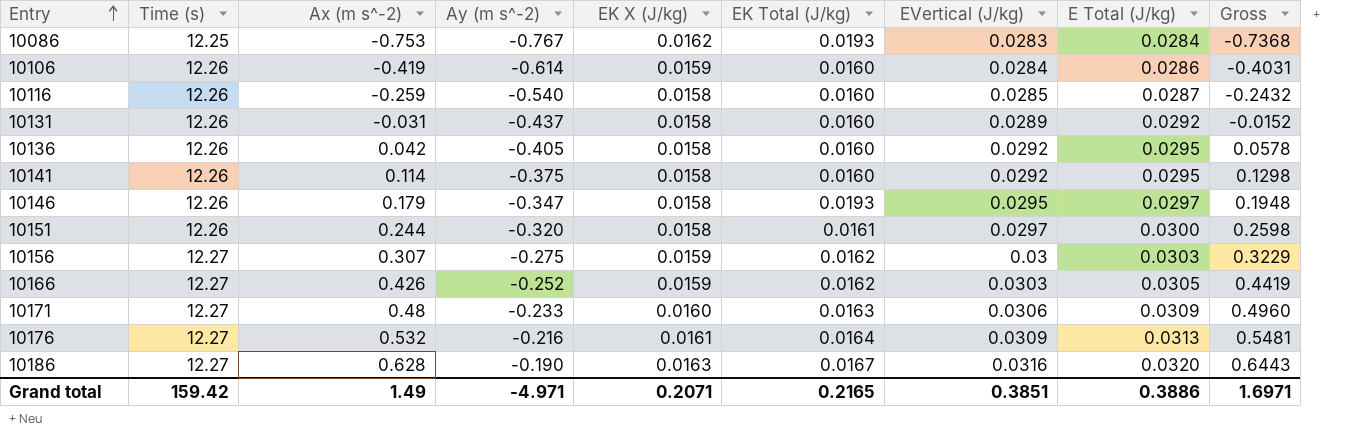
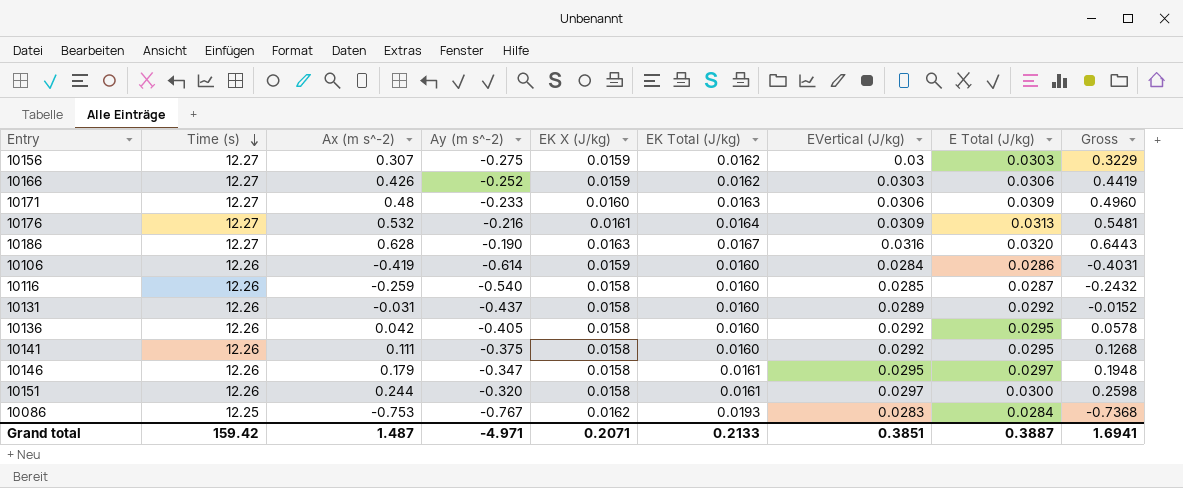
row order: Entry ascending -> Time (s) descending
10166 | E Total (J/kg): 0.0305 -> 0.0306
10141 | Ax (m s^-2): 0.114 -> 0.111
10141 | Gross: 0.1298 -> 0.1268
10146 | EK Total (J/kg): 0.0193 -> 0.0161
Grand total | Ax (m s^-2): 1.49 -> 1.487
Grand total | EK Total (J/kg): 0.2165 -> 0.2133
Grand total | E Total (J/kg): 0.3886 -> 0.3887
Grand total | Gross: 1.6971 -> 1.6941

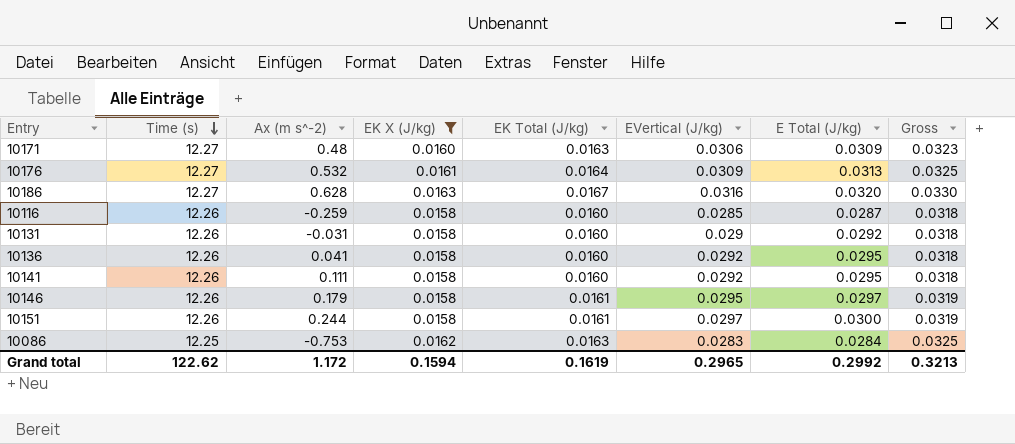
filter: none -> EK X (J/kg) != 0.0159
column Ay (m s^-2) | position: 4 -> none
column Gross | formula: [Ax (m s^-2)] + [EK X (J/kg)] -> [EK X (J/kg)] + [EK Total (J/kg)]
10131 | EVertical (J/kg): 0.0289 -> 0.029
10136 | Ax (m s^-2): 0.042 -> 0.041
10086 | EK Total (J/kg): 0.0193 -> 0.0163
Grand total | Time (s): 159.42 -> 122.62
Grand total | Ax (m s^-2): 1.487 -> 1.172
Grand total | EK X (J/kg): 0.2071 -> 0.1594
Grand total | EK Total (J/kg): 0.2133 -> 0.1619
Grand total | EVertical (J/kg): 0.3851 -> 0.2965
Grand total | E Total (J/kg): 0.3887 -> 0.2992
Grand total | Gross: 1.6941 -> 0.3213

